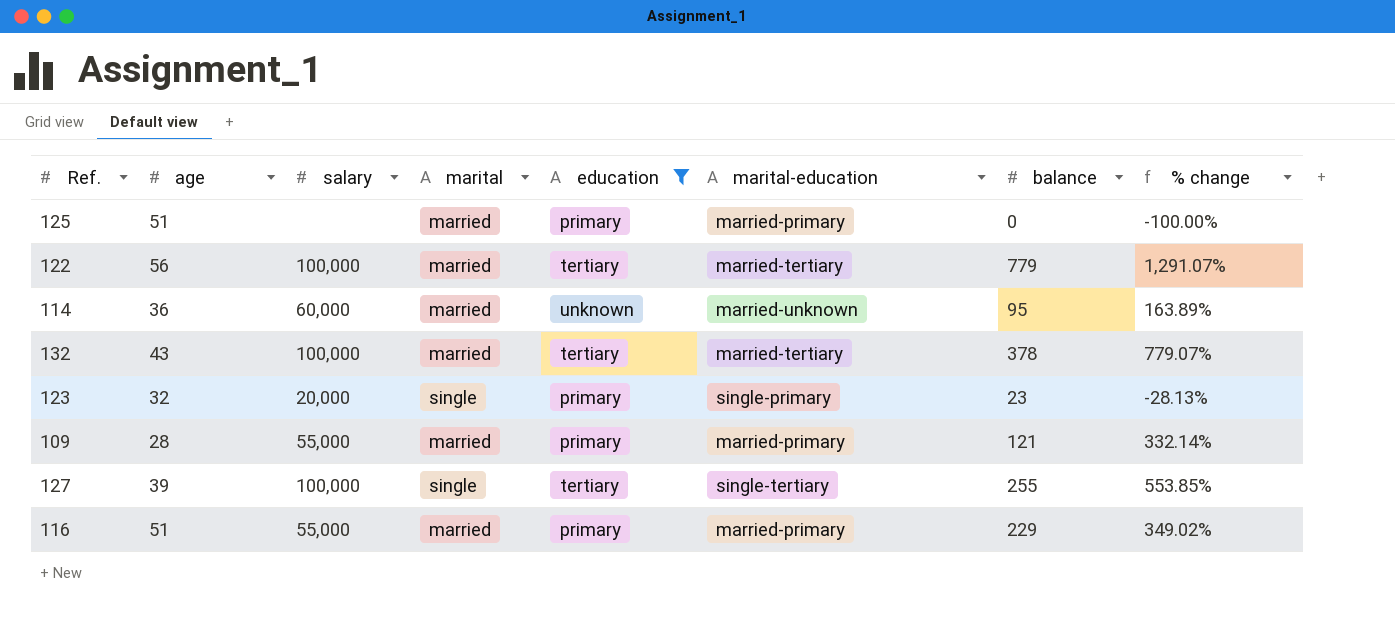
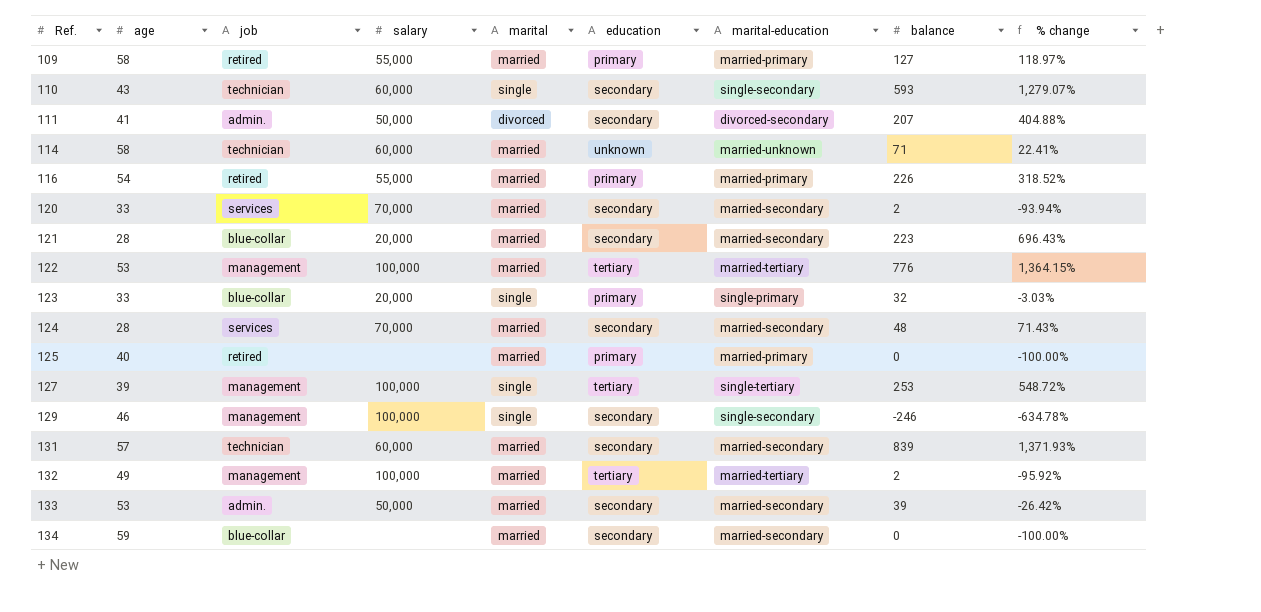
filter: education != secondary -> none
row order: none -> Ref. ascending
column job | position: none -> 3
109 | age: 28 -> 58
109 | balance: 121 -> 127
109 | % change: 332.14% -> 118.97%
114 | age: 36 -> 58
114 | balance: 95 -> 71
114 | % change: 163.89% -> 22.41%
116 | age: 51 -> 54
116 | balance: 229 -> 226
116 | % change: 349.02% -> 318.52%
122 | age: 56 -> 53
122 | balance: 779 -> 776
122 | % change: 1,291.07% -> 1,364.15%
123 | age: 32 -> 33
123 | balance: 23 -> 32
123 | % change: -28.13% -> -3.03%
125 | age: 51 -> 40
127 | balance: 255 -> 253
127 | % change: 553.85% -> 548.72%
132 | age: 43 -> 49
132 | balance: 378 -> 2
132 | % change: 779.07% -> -95.92%

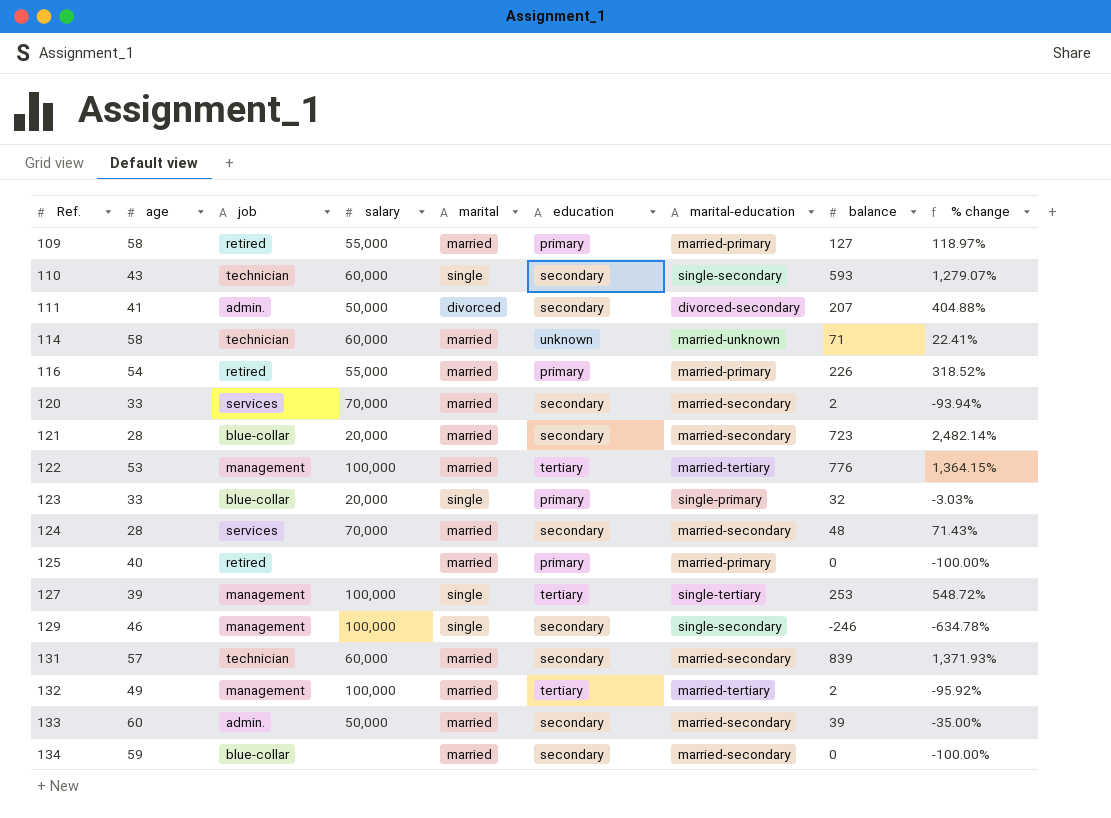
121 | balance: 223 -> 723
121 | % change: 696.43% -> 2,482.14%
133 | age: 53 -> 60
133 | % change: -26.42% -> -35.00%

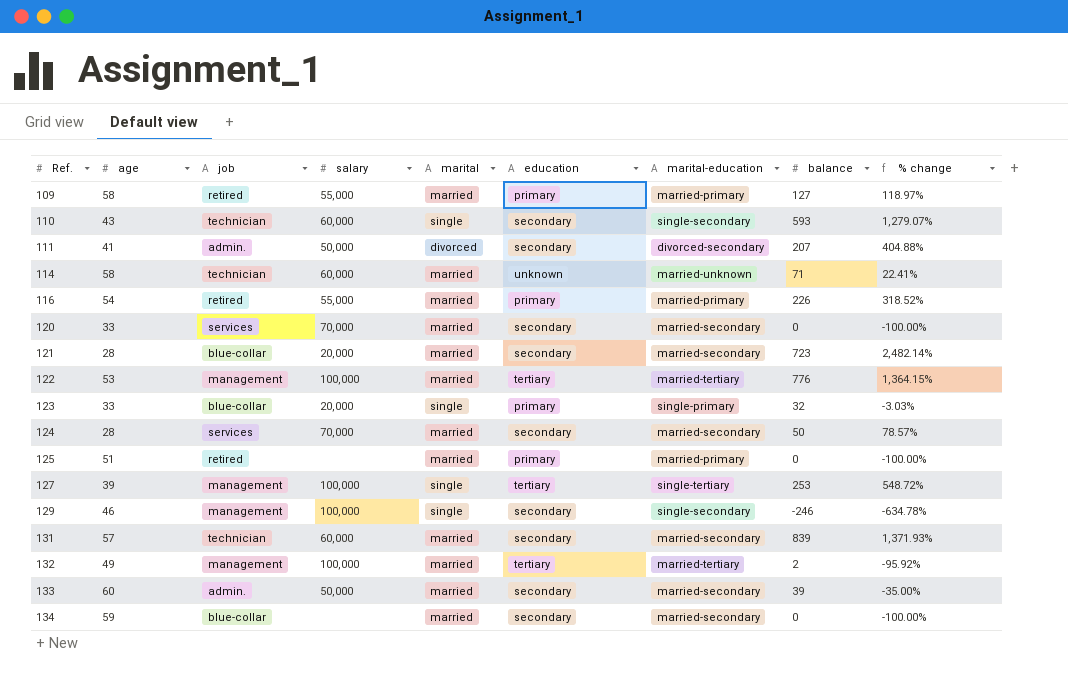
120 | balance: 2 -> 0
120 | % change: -93.94% -> -100.00%
124 | balance: 48 -> 50
124 | % change: 71.43% -> 78.57%
125 | age: 40 -> 51

